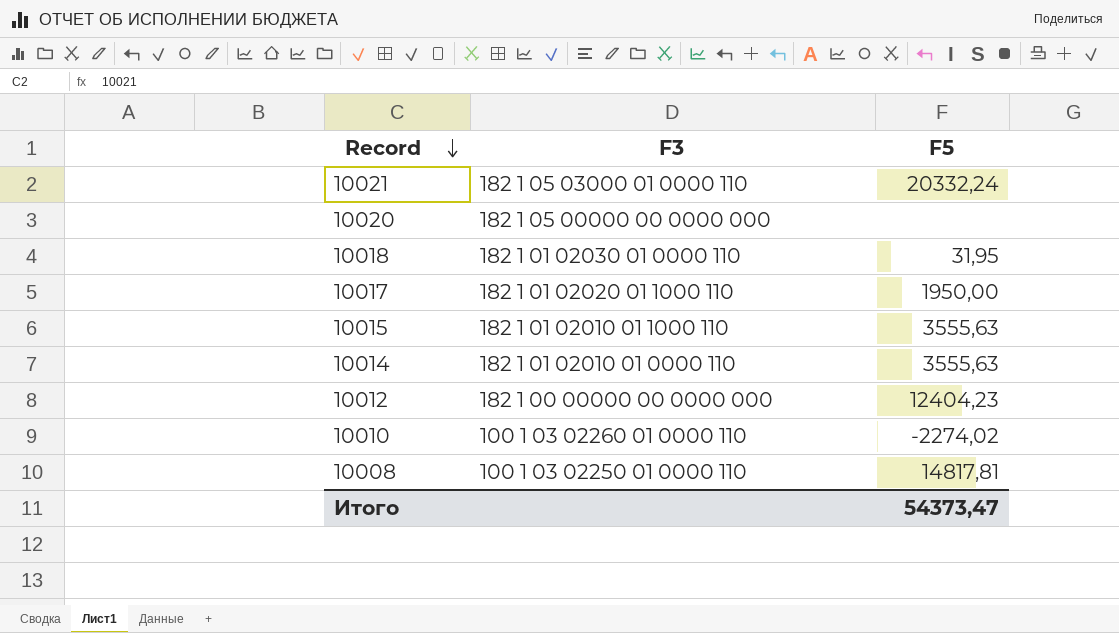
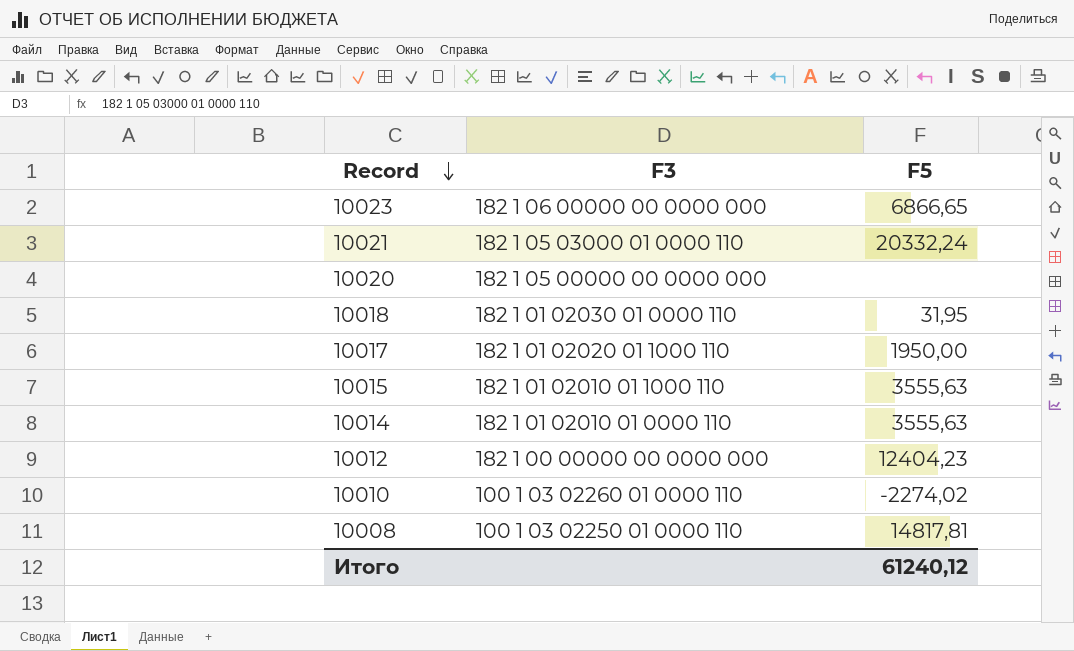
row 10023: none -> 182 1 06 00000 00 0000 000 | 6866,65
Итого | F5: 54373,47 -> 61240,12

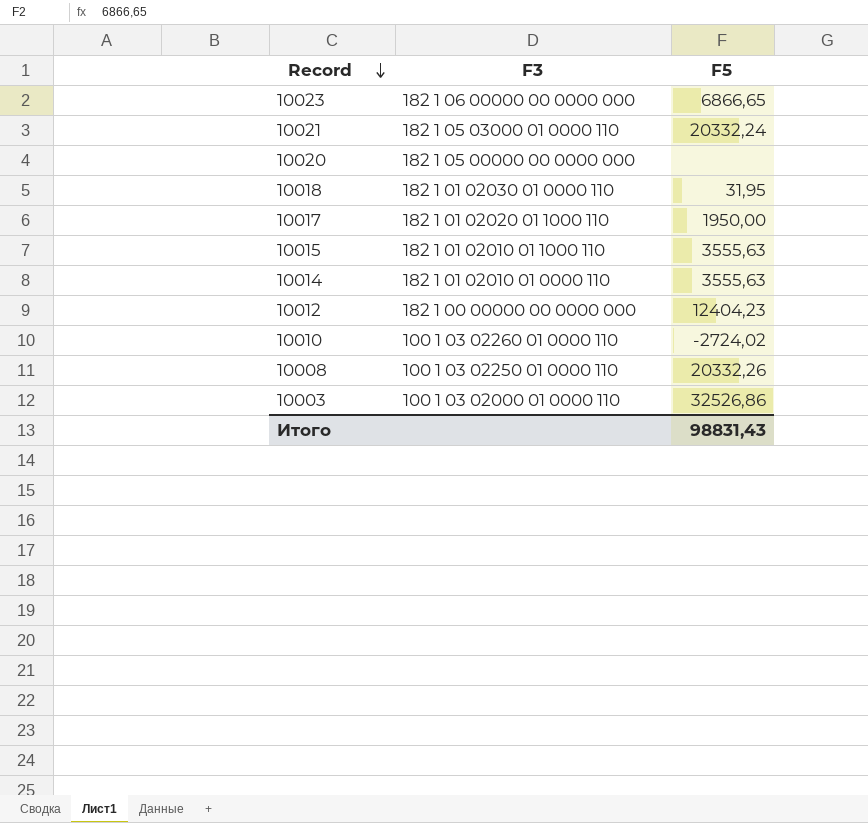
10010 | F5: -2274,02 -> -2724,02
10008 | F5: 14817,81 -> 20332,26
row 10003: none -> 100 1 03 02000 01 0000 110 | 32526,86
Итого | F5: 61240,12 -> 98831,43

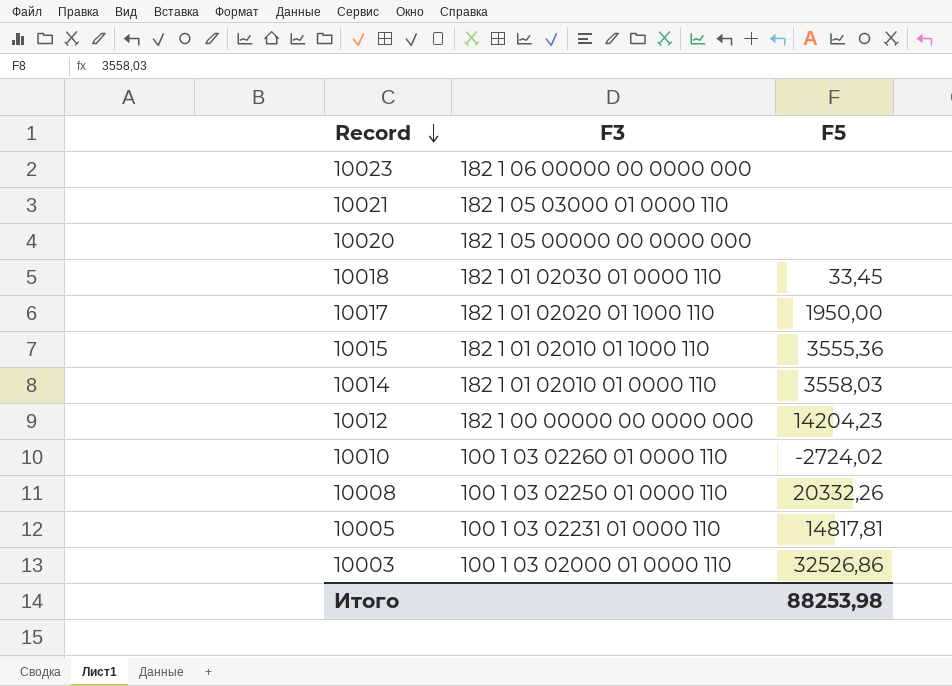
10023 | F5: 6866,65 -> none
10021 | F5: 20332,24 -> none
10018 | F5: 31,95 -> 33,45
10015 | F5: 3555,63 -> 3555,36
10014 | F5: 3555,63 -> 3558,03
10012 | F5: 12404,23 -> 14204,23
row 10005: none -> 100 1 03 02231 01 0000 110 | 14817,81
Итого | F5: 98831,43 -> 88253,98

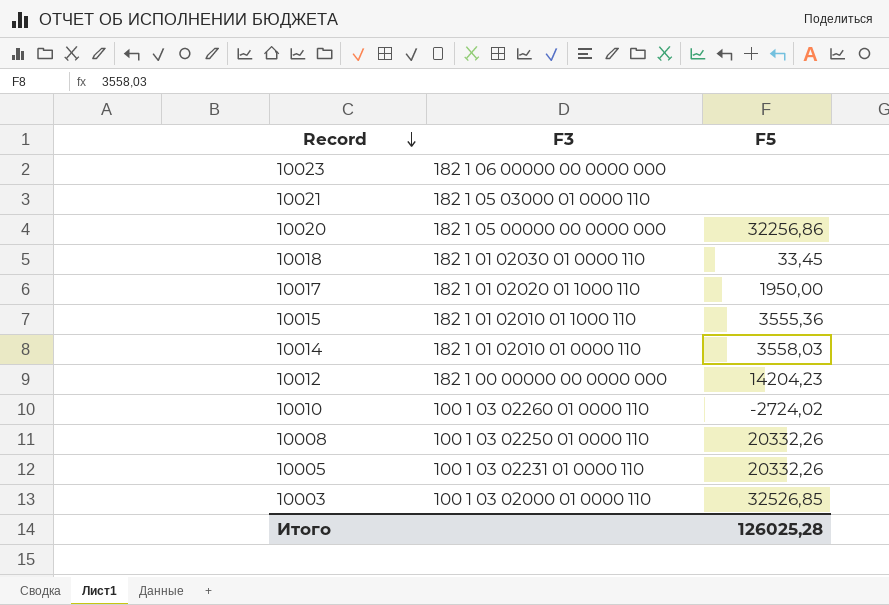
10020 | F5: none -> 32256,86
10005 | F5: 14817,81 -> 20332,26
10003 | F5: 32526,86 -> 32526,85
Итого | F5: 88253,98 -> 126025,28

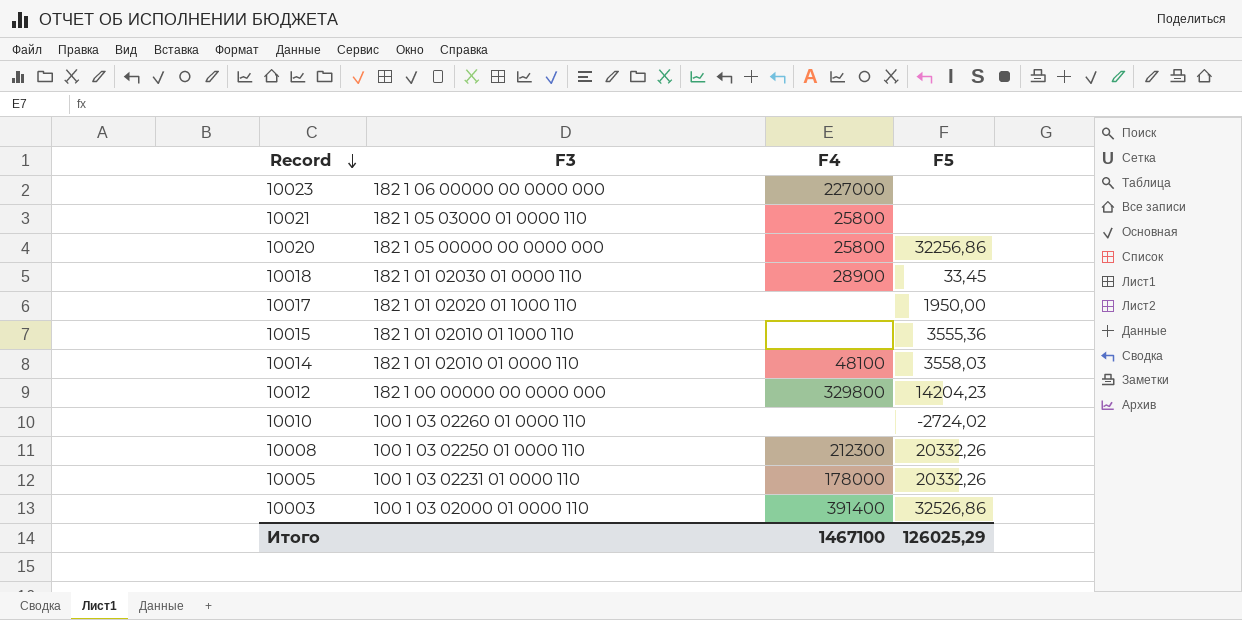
column F4 | position: none -> 3
10003 | F5: 32526,85 -> 32526,86
Итого | F5: 126025,28 -> 126025,29

